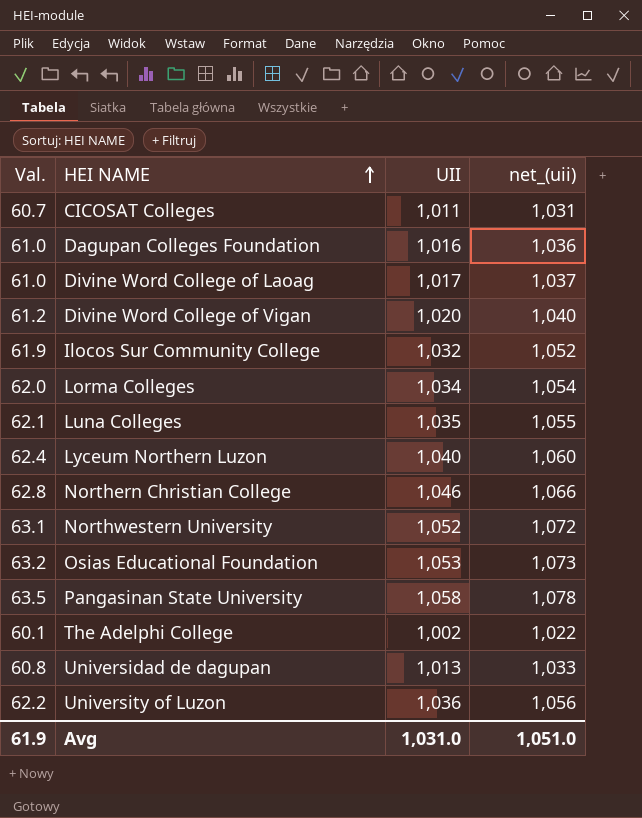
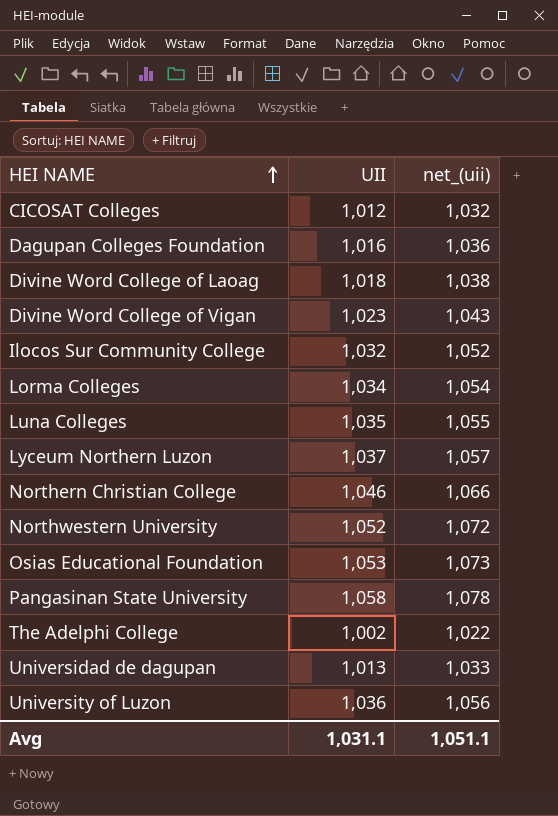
column Val. | formula: [UII] * 0.06 -> none
CICOSAT Colleges | UII: 1,011 -> 1,012
CICOSAT Colleges | net_(uii): 1,031 -> 1,032
Divine Word College of Laoag | UII: 1,017 -> 1,018
Divine Word College of Laoag | net_(uii): 1,037 -> 1,038
Divine Word College of Vigan | UII: 1,020 -> 1,023
Divine Word College of Vigan | net_(uii): 1,040 -> 1,043
Lyceum Northern Luzon | UII: 1,040 -> 1,037
Lyceum Northern Luzon | net_(uii): 1,060 -> 1,057
Avg | UII: 1,031.0 -> 1,031.1
Avg | net_(uii): 1,051.0 -> 1,051.1

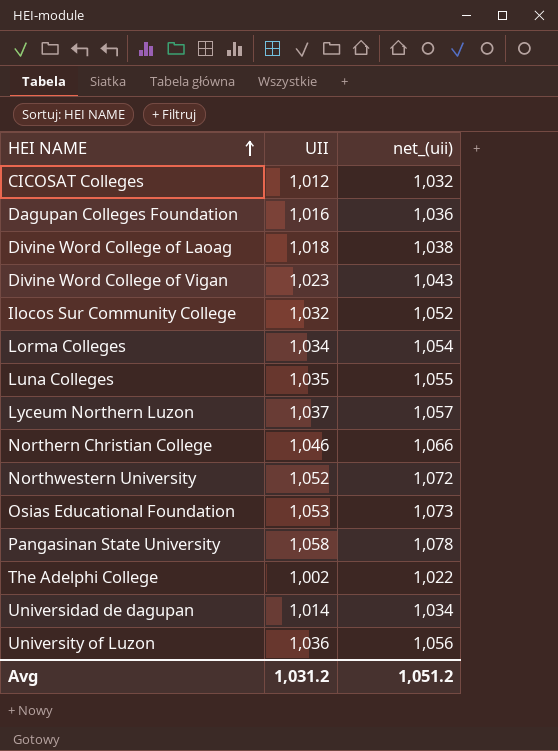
Universidad de dagupan | UII: 1,013 -> 1,014
Universidad de dagupan | net_(uii): 1,033 -> 1,034
Avg | UII: 1,031.1 -> 1,031.2
Avg | net_(uii): 1,051.1 -> 1,051.2

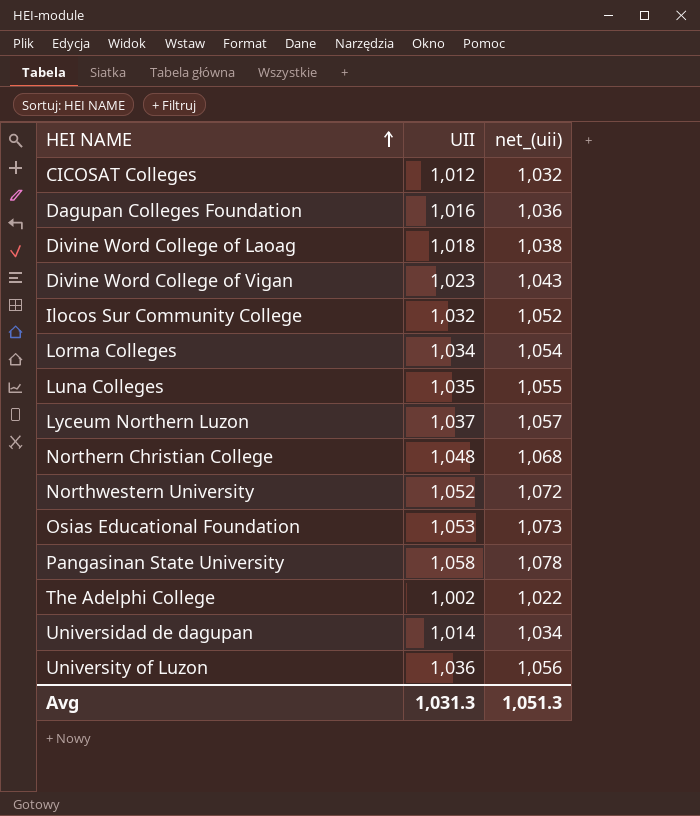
Northern Christian College | UII: 1,046 -> 1,048
Northern Christian College | net_(uii): 1,066 -> 1,068
Avg | UII: 1,031.2 -> 1,031.3
Avg | net_(uii): 1,051.2 -> 1,051.3

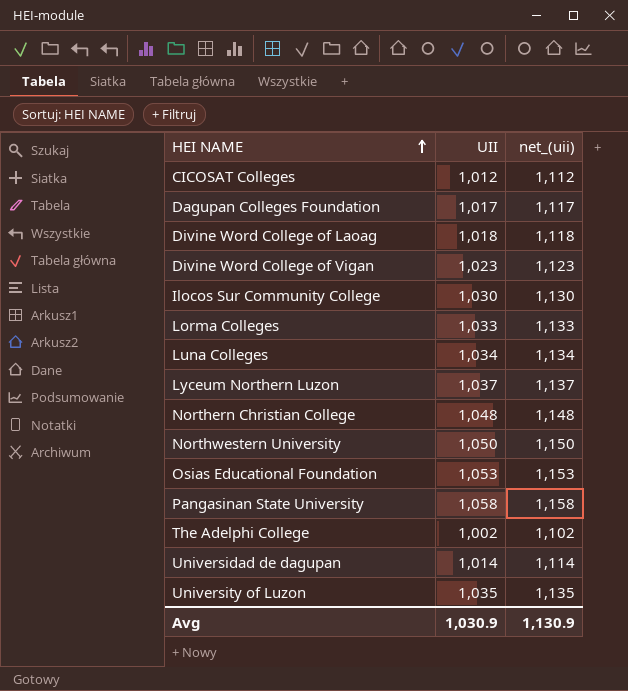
column net_(uii) | formula: [UII] + 20 -> [UII] + 100
Dagupan Colleges Foundation | UII: 1,016 -> 1,017
Ilocos Sur Community College | UII: 1,032 -> 1,030
Lorma Colleges | UII: 1,034 -> 1,033
Luna Colleges | UII: 1,035 -> 1,034
Northwestern University | UII: 1,052 -> 1,050
University of Luzon | UII: 1,036 -> 1,035
Avg | UII: 1,031.3 -> 1,030.9
Avg | net_(uii): 1,051.3 -> 1,130.9

